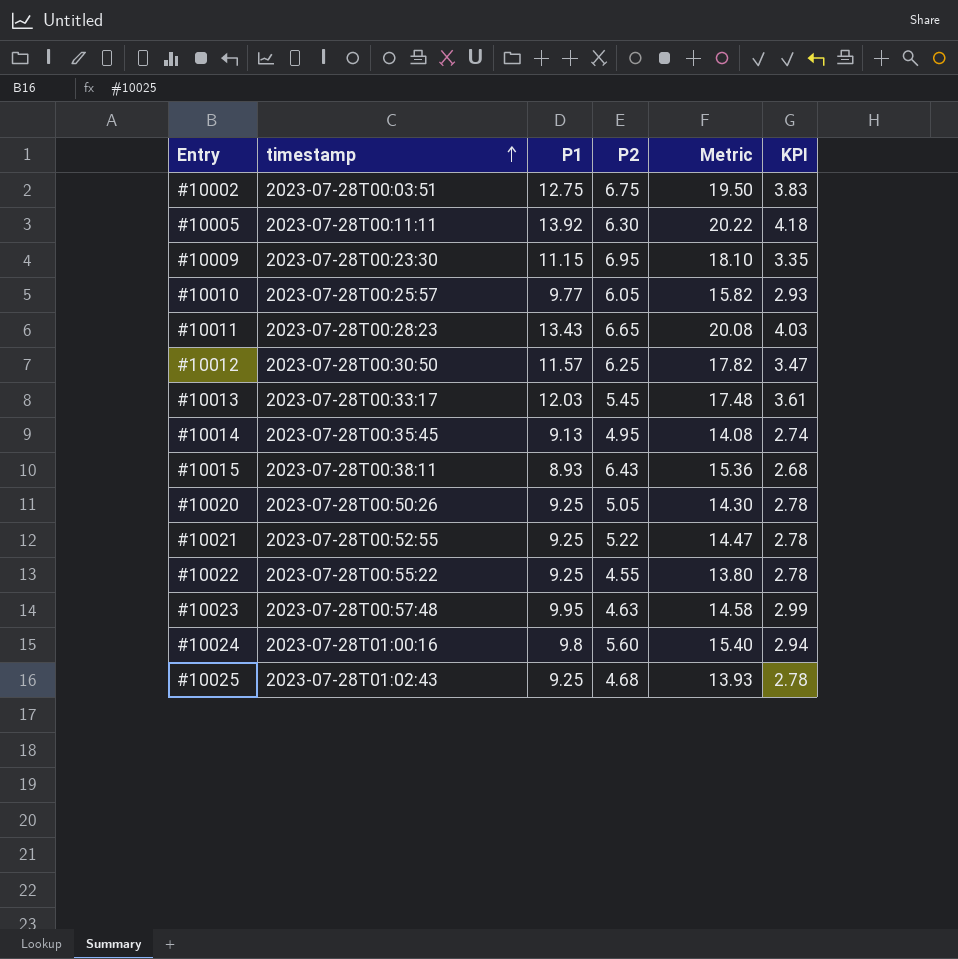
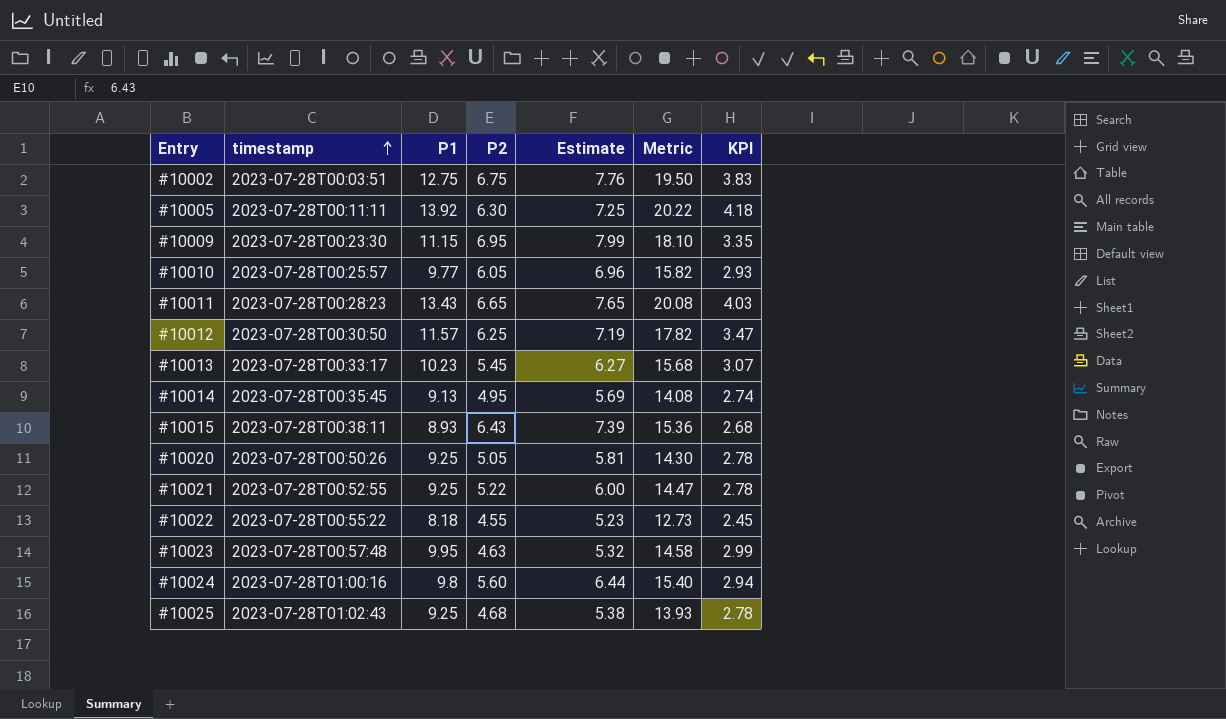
column Estimate | formula: none -> [P2] * 1.15
#10013 | P1: 12.03 -> 10.23
#10013 | Metric: 17.48 -> 15.68
#10013 | KPI: 3.61 -> 3.07
#10022 | P1: 9.25 -> 8.18
#10022 | Metric: 13.80 -> 12.73
#10022 | KPI: 2.78 -> 2.45

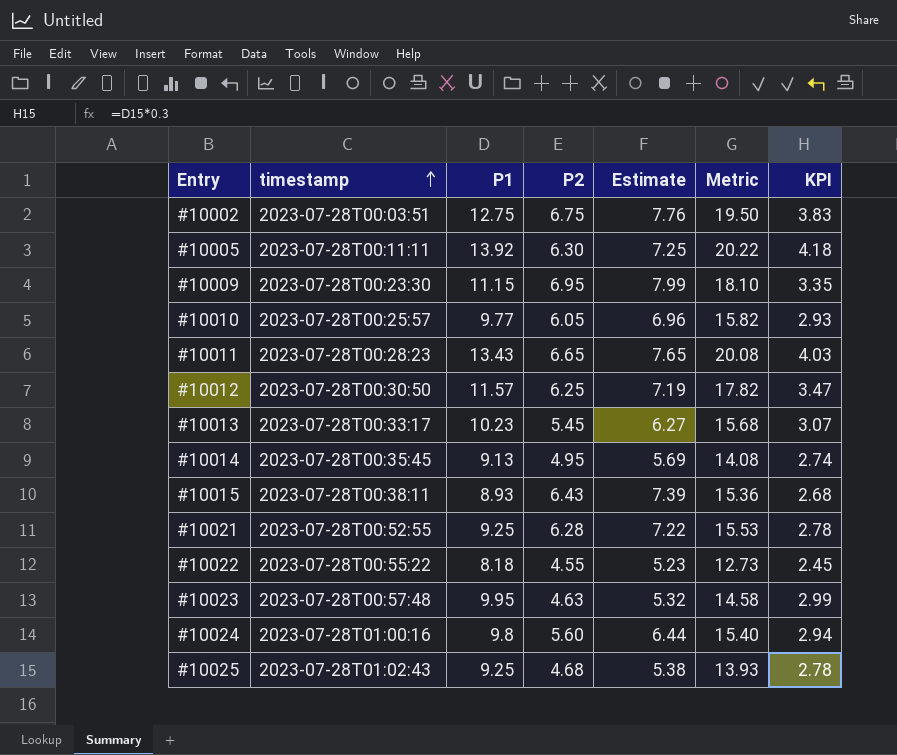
row #10020: 2023-07-28T00:50:26 | 9.25 | 5.05 | 5.81 | 14.30 | 2.78 -> none
#10021 | P2: 5.22 -> 6.28
#10021 | Estimate: 6.00 -> 7.22
#10021 | Metric: 14.47 -> 15.53

